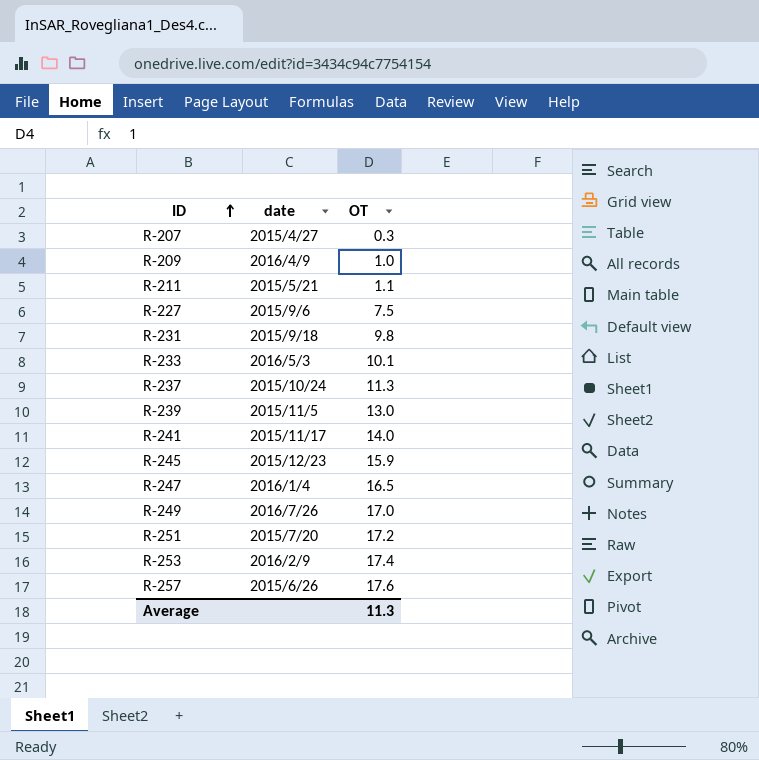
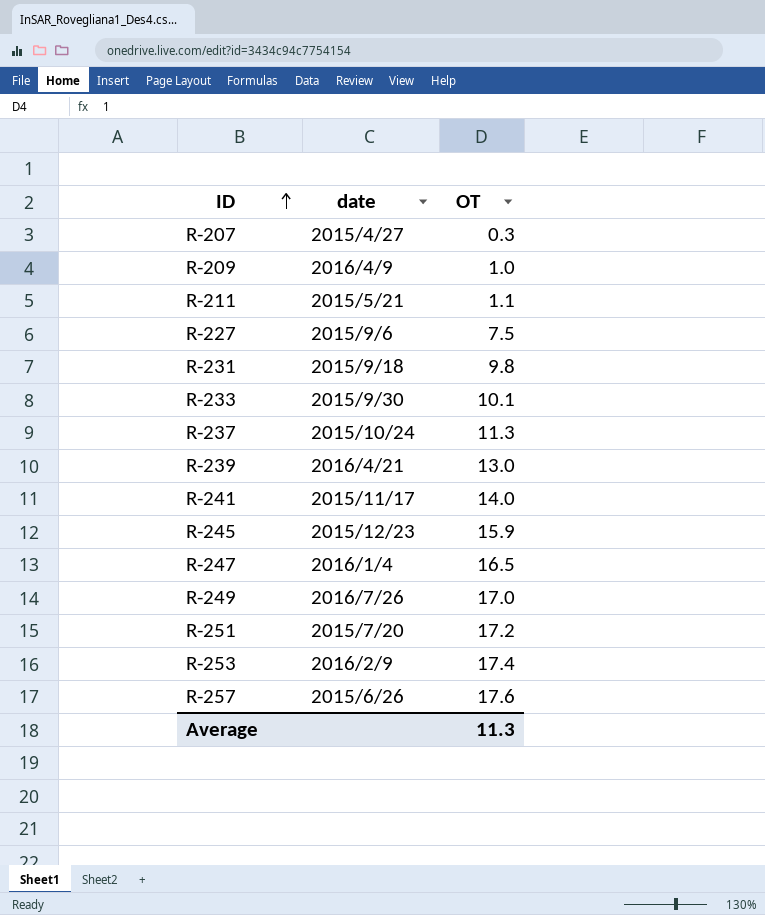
R-233 | date: 2016/5/3 -> 2015/9/30
R-239 | date: 2015/11/5 -> 2016/4/21

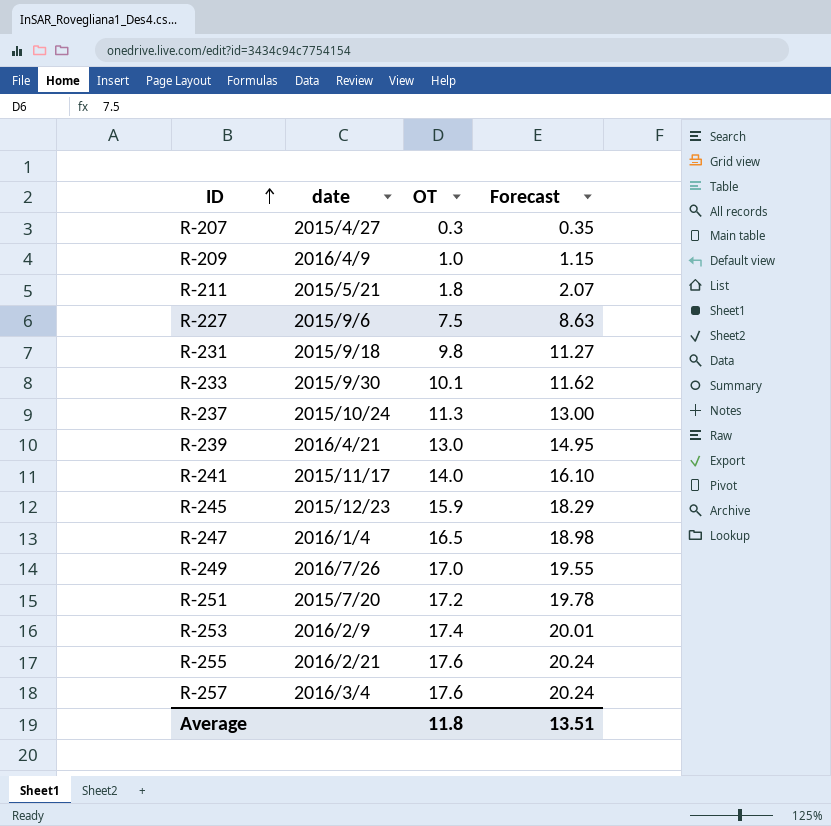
column Forecast | formula: none -> [OT] * 1.15
R-211 | OT: 1.1 -> 1.8
row R-255: none -> 2016/2/21 | 17.6 | 20.24
R-257 | date: 2015/6/26 -> 2016/3/4
Average | OT: 11.3 -> 11.8

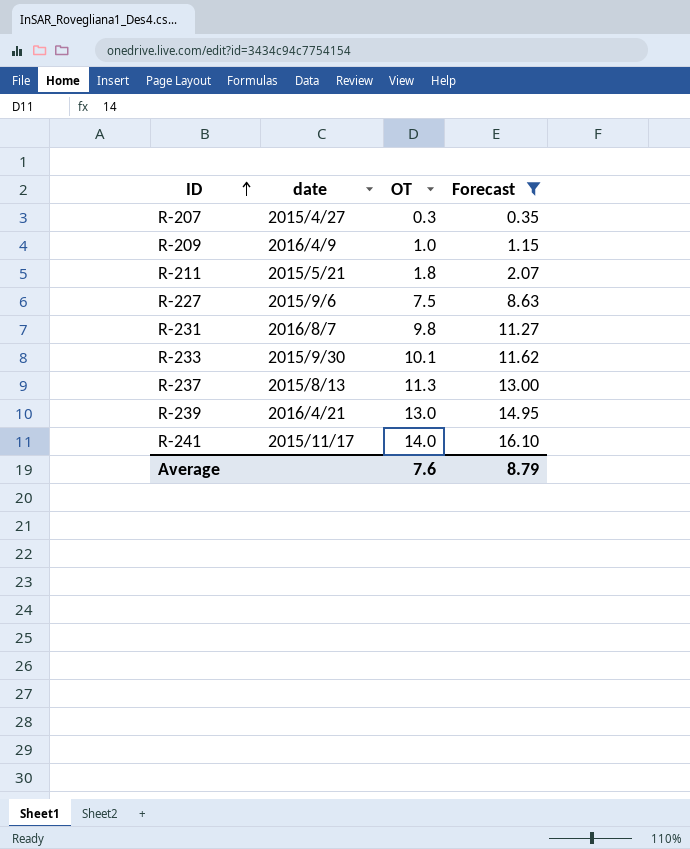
filter: none -> Forecast <= 16.10
R-231 | date: 2015/9/18 -> 2016/8/7
R-237 | date: 2015/10/24 -> 2015/8/13
Average | OT: 11.8 -> 7.6
Average | Forecast: 13.51 -> 8.79

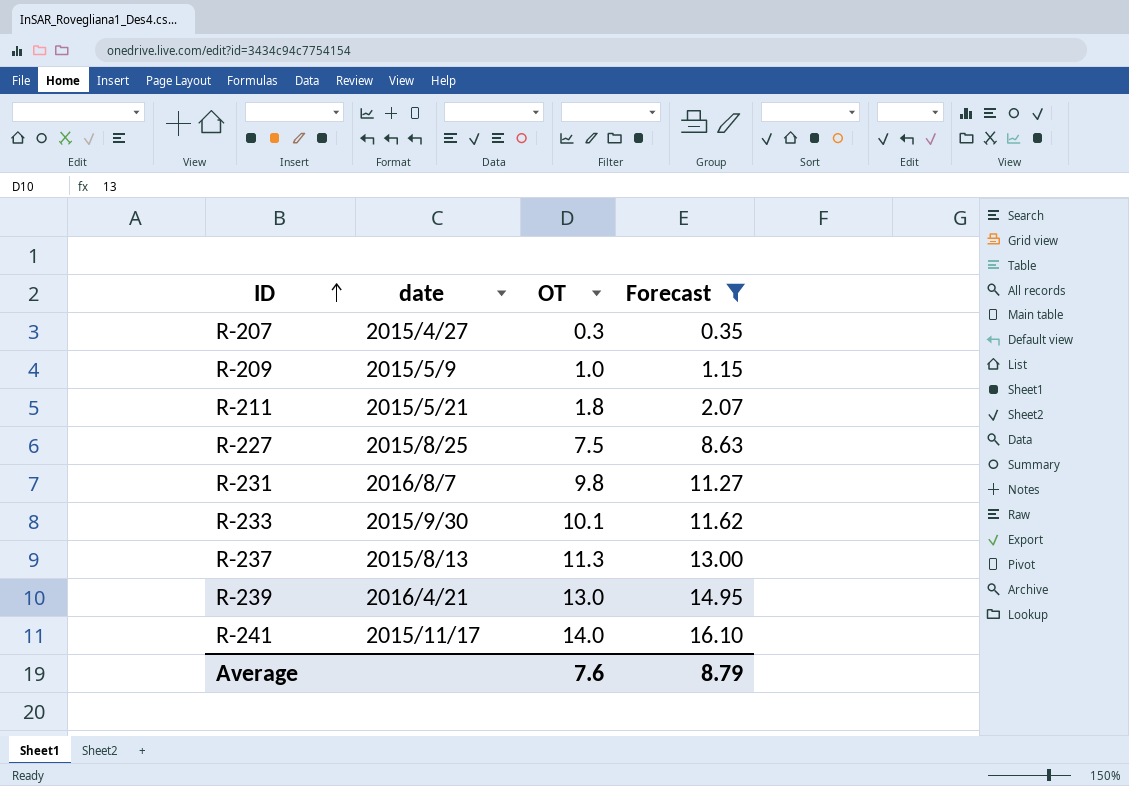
R-209 | date: 2016/4/9 -> 2015/5/9
R-227 | date: 2015/9/6 -> 2015/8/25

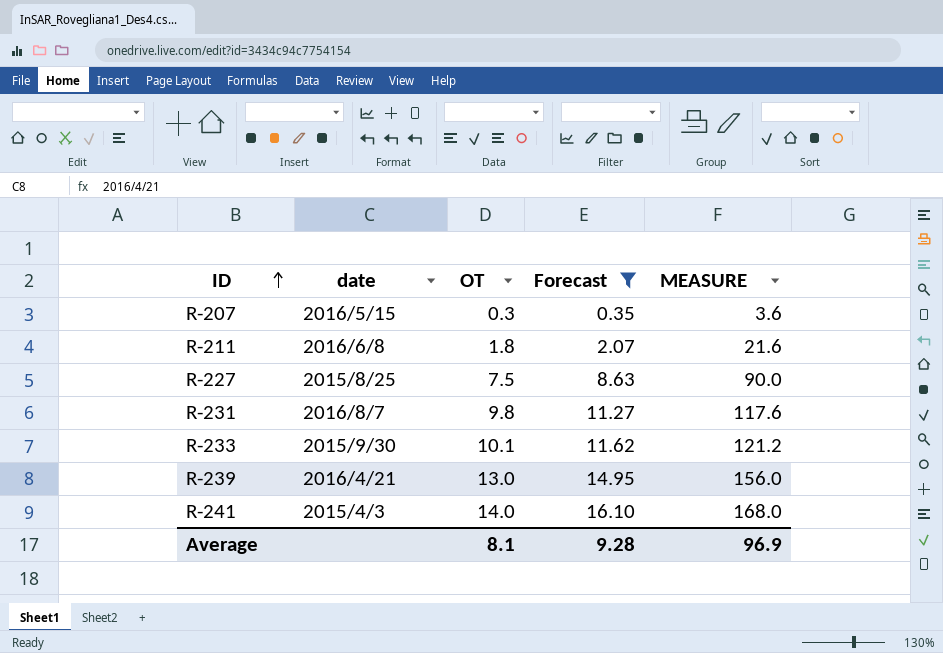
column MEASURE | formula: none -> [OT] * 12
row R-209: 2015/5/9 | 1.0 | 1.15 -> none
row R-237: 2015/8/13 | 11.3 | 13.00 -> none
R-207 | date: 2015/4/27 -> 2016/5/15
R-211 | date: 2015/5/21 -> 2016/6/8
R-241 | date: 2015/11/17 -> 2015/4/3
Average | OT: 7.6 -> 8.1
Average | Forecast: 8.79 -> 9.28

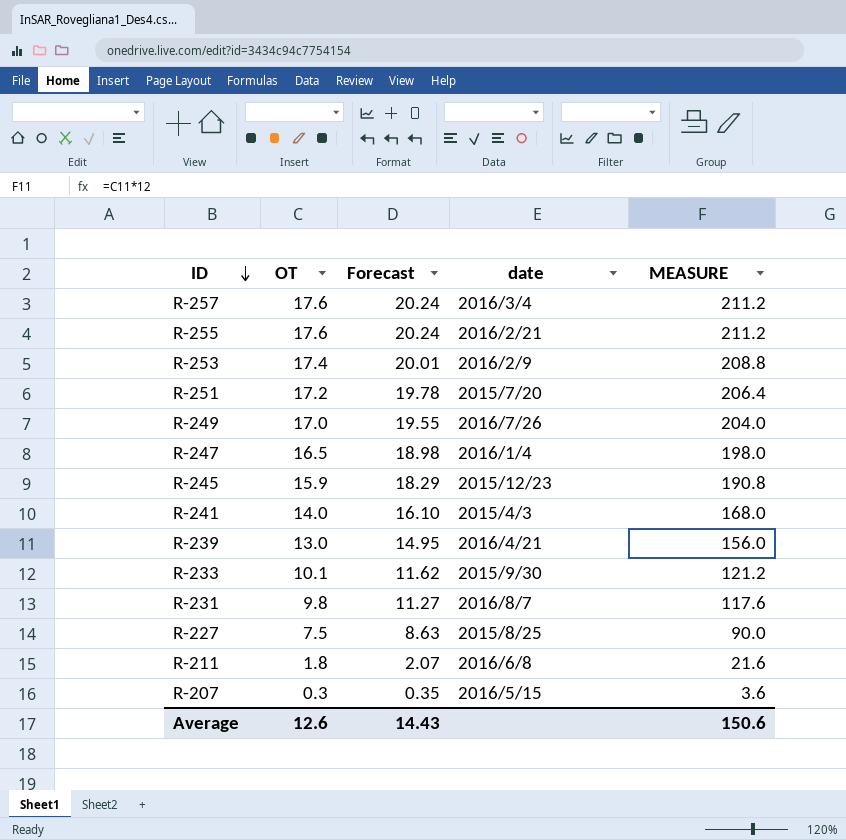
filter: Forecast <= 16.10 -> none
row order: ID ascending -> ID descending
column date | position: 2 -> 4
Average | OT: 8.1 -> 12.6
Average | Forecast: 9.28 -> 14.43
Average | MEASURE: 96.9 -> 150.6

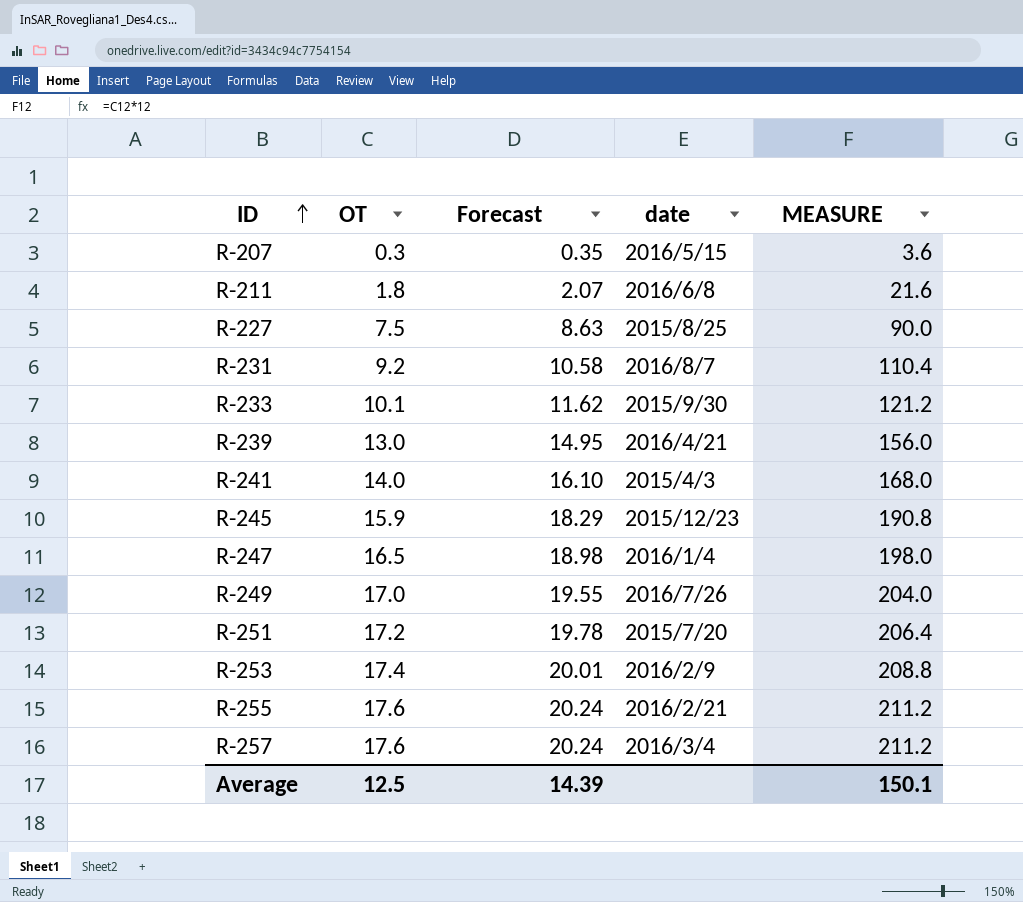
row order: ID descending -> ID ascending
R-231 | OT: 9.8 -> 9.2
R-231 | Forecast: 11.27 -> 10.58
R-231 | MEASURE: 117.6 -> 110.4
Average | OT: 12.6 -> 12.5
Average | Forecast: 14.43 -> 14.39
Average | MEASURE: 150.6 -> 150.1

